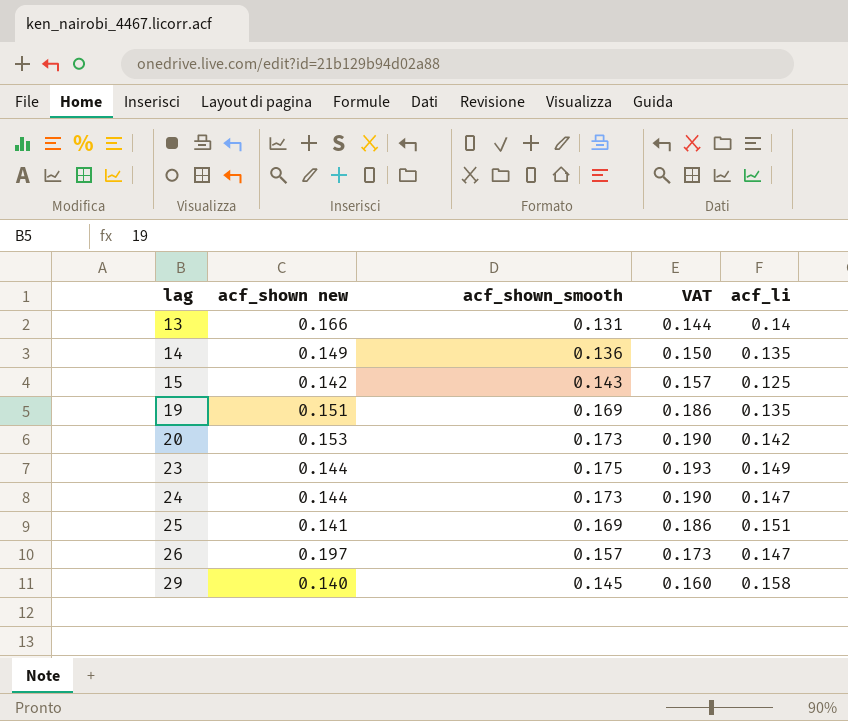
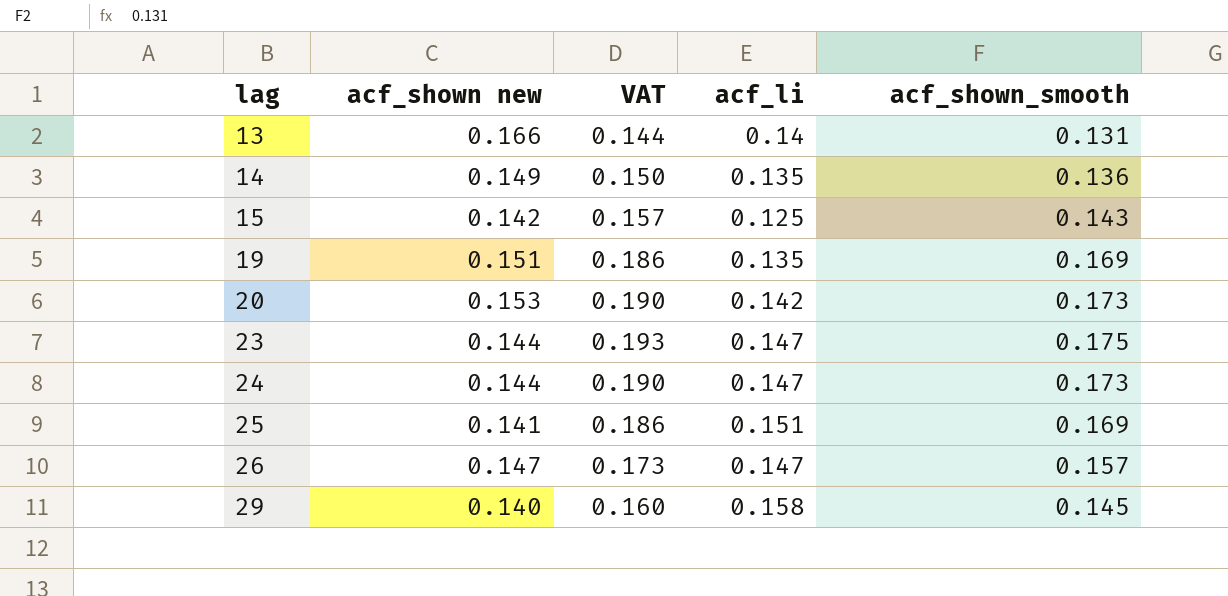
column acf_shown_smooth | position: 3 -> 5
23 | acf_li: 0.149 -> 0.147
26 | acf_shown new: 0.197 -> 0.147

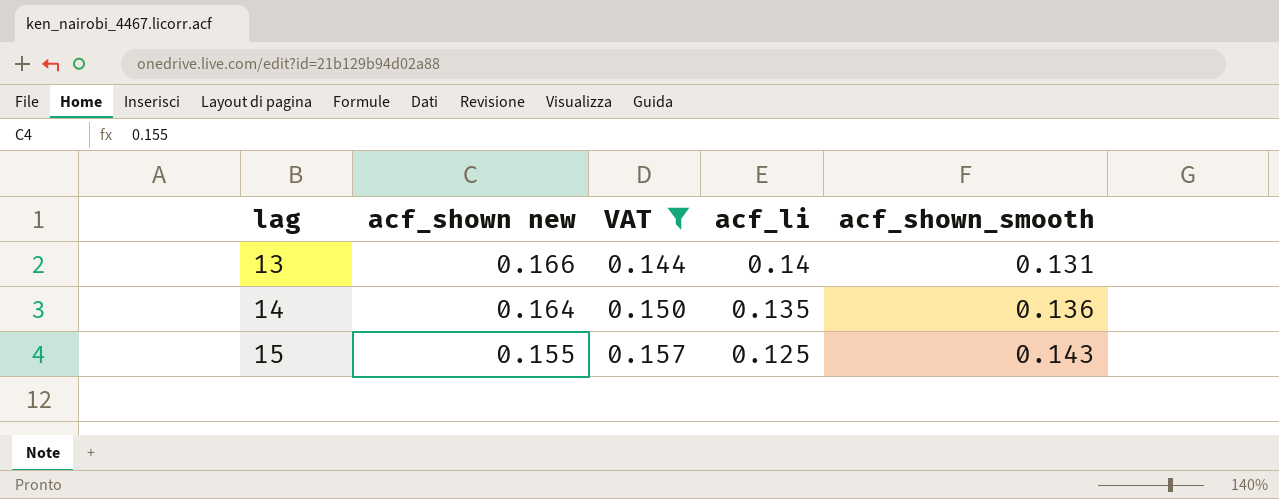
filter: none -> VAT <= 0.157
14 | acf_shown new: 0.149 -> 0.164
15 | acf_shown new: 0.142 -> 0.155

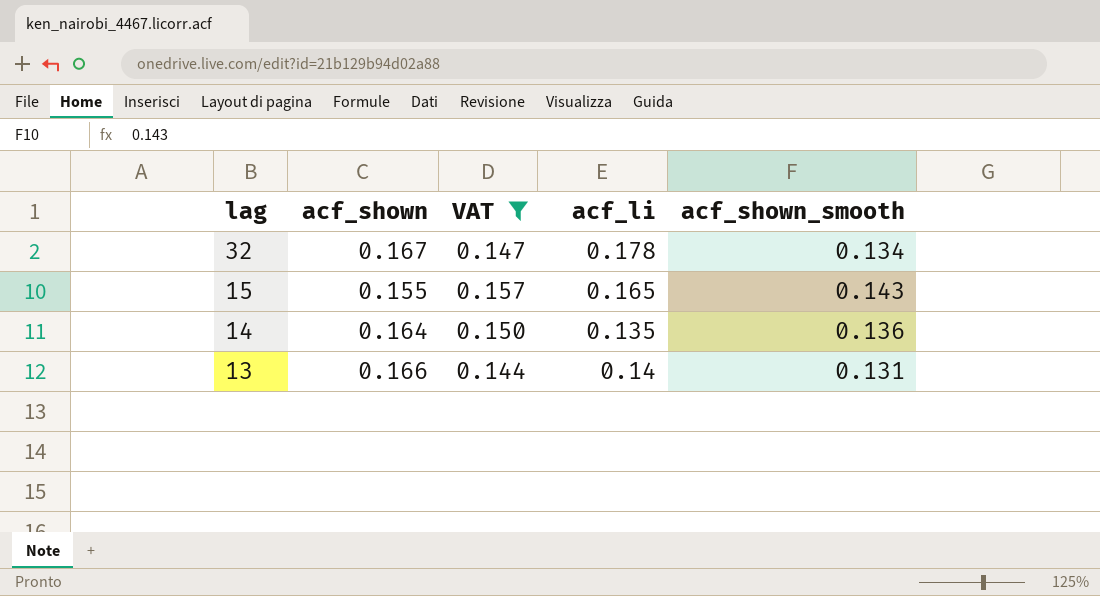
row order: lag ascending -> lag descending
column name: acf_shown new -> acf_shown
row 32: none -> 0.167 | 0.147 | 0.178 | 0.134
15 | acf_li: 0.125 -> 0.165

